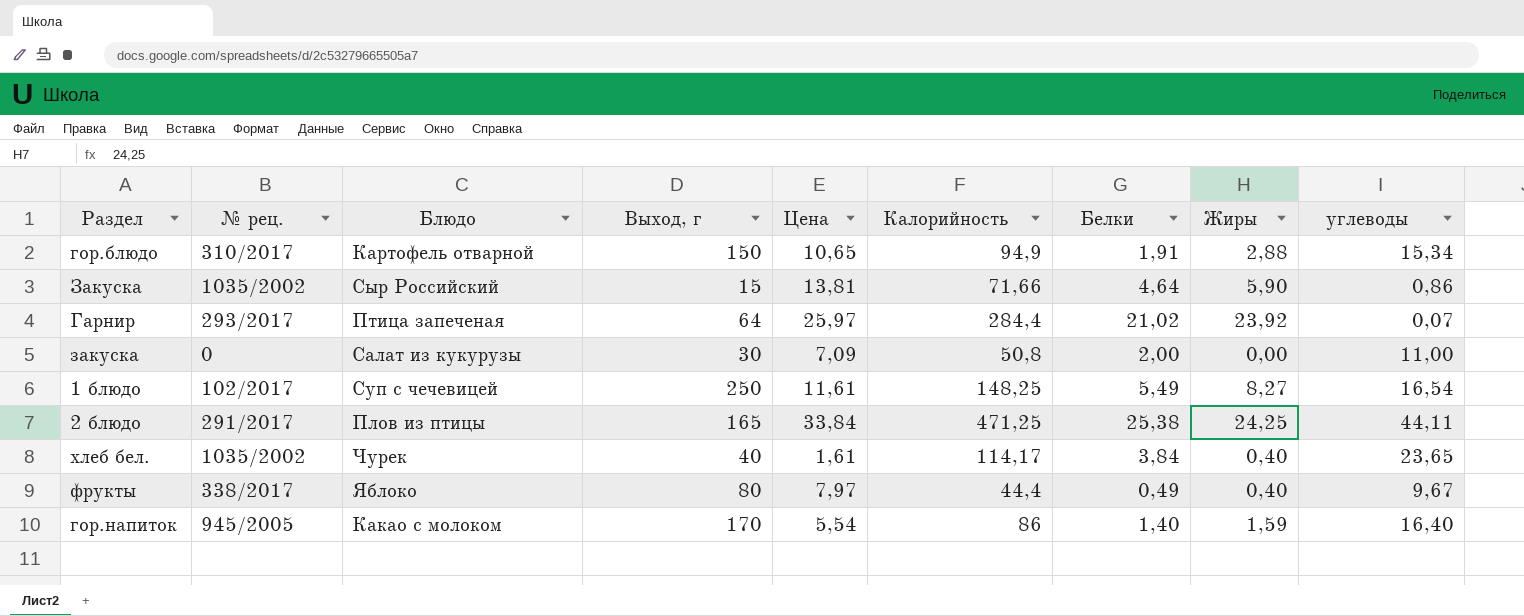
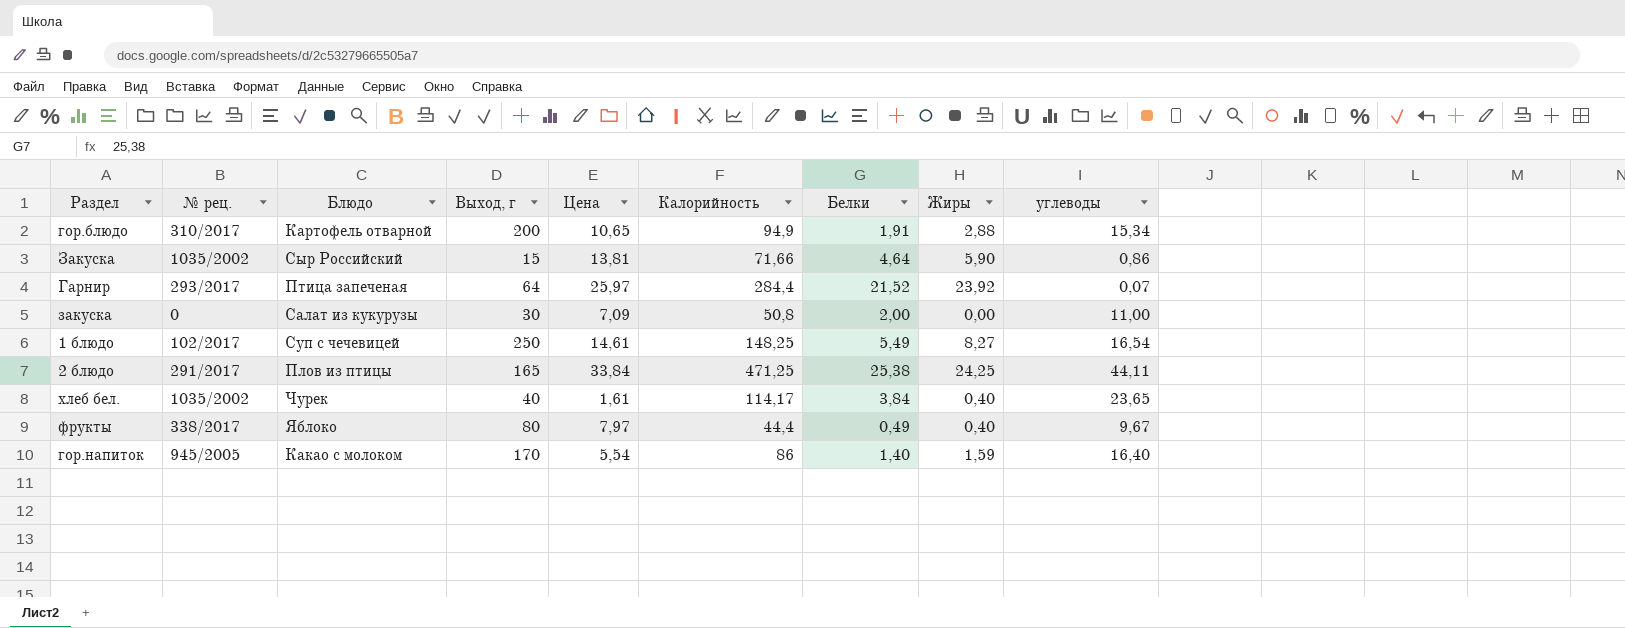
гор.блюдо | Выход, г: 150 -> 200
Гарнир | Белки: 21,02 -> 21,52
1 блюдо | Цена: 11,61 -> 14,61

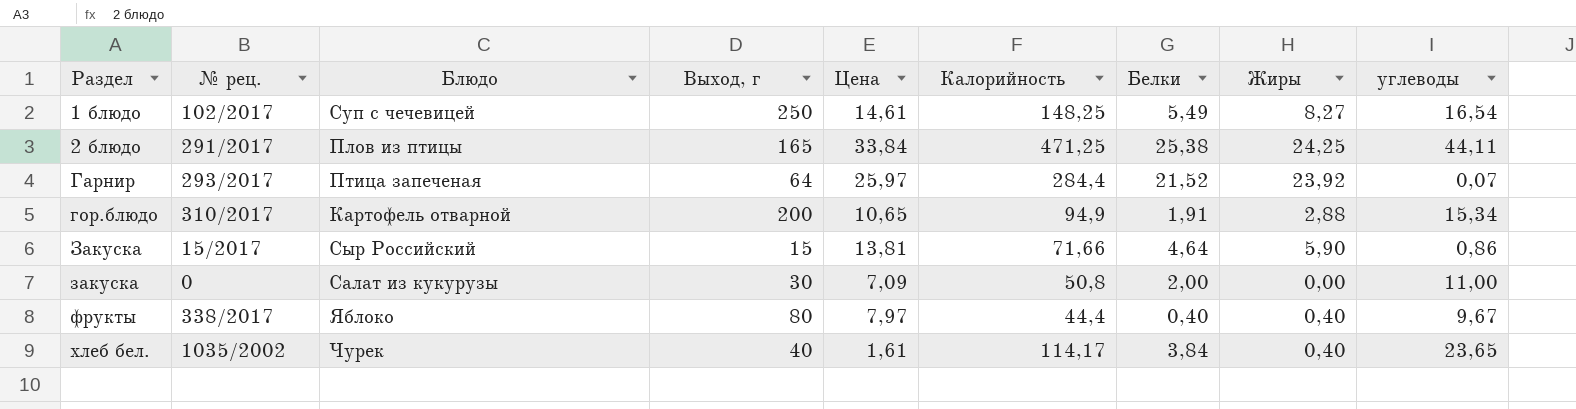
row order: none -> Раздел ascending
row гор.напиток: 945/2005 | Какао с молоком | 170 | 5,54 | 86 | 1,40 | 1,59 | 16,40 -> none
Закуска | № рец.: 1035/2002 -> 15/2017
фрукты | Белки: 0,49 -> 0,40

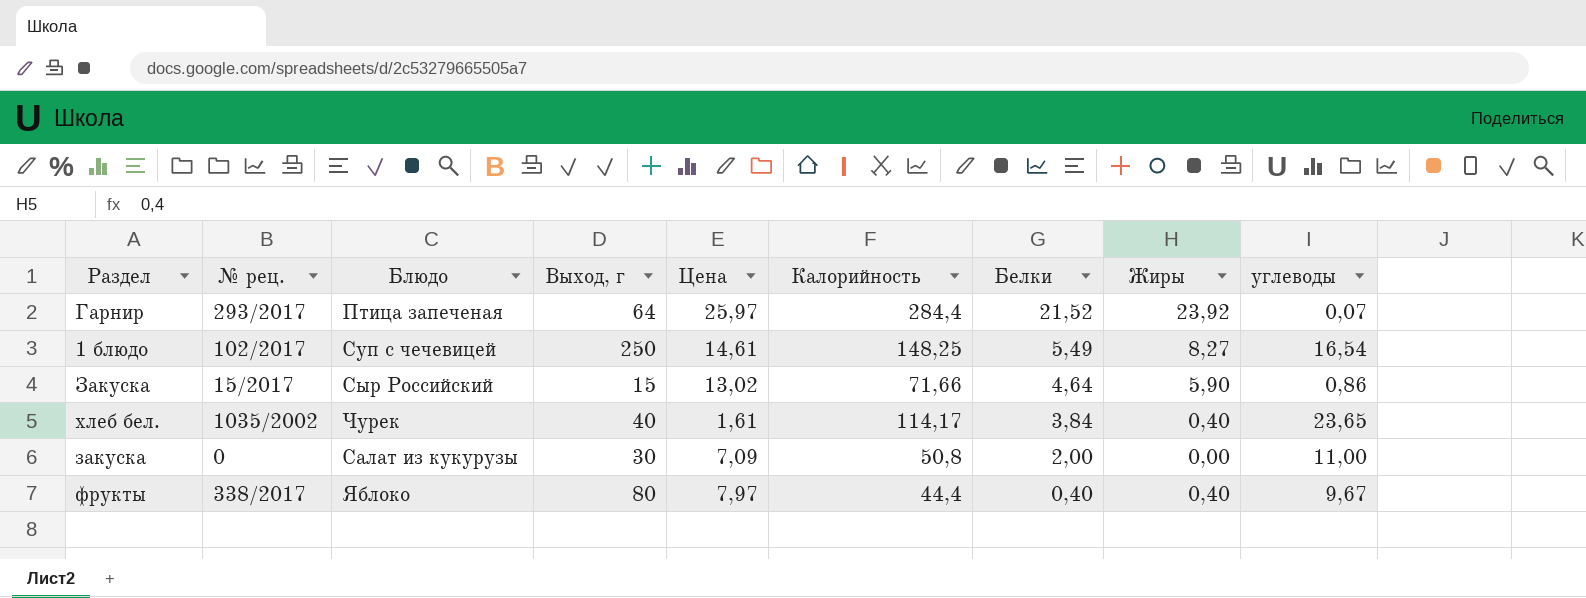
row order: Раздел ascending -> Белки descending
row 2 блюдо: 291/2017 | Плов из птицы | 165 | 33,84 | 471,25 | 25,38 | 24,25 | 44,11 -> none
row гор.блюдо: 310/2017 | Картофель отварной | 200 | 10,65 | 94,9 | 1,91 | 2,88 | 15,34 -> none
Закуска | Цена: 13,81 -> 13,02

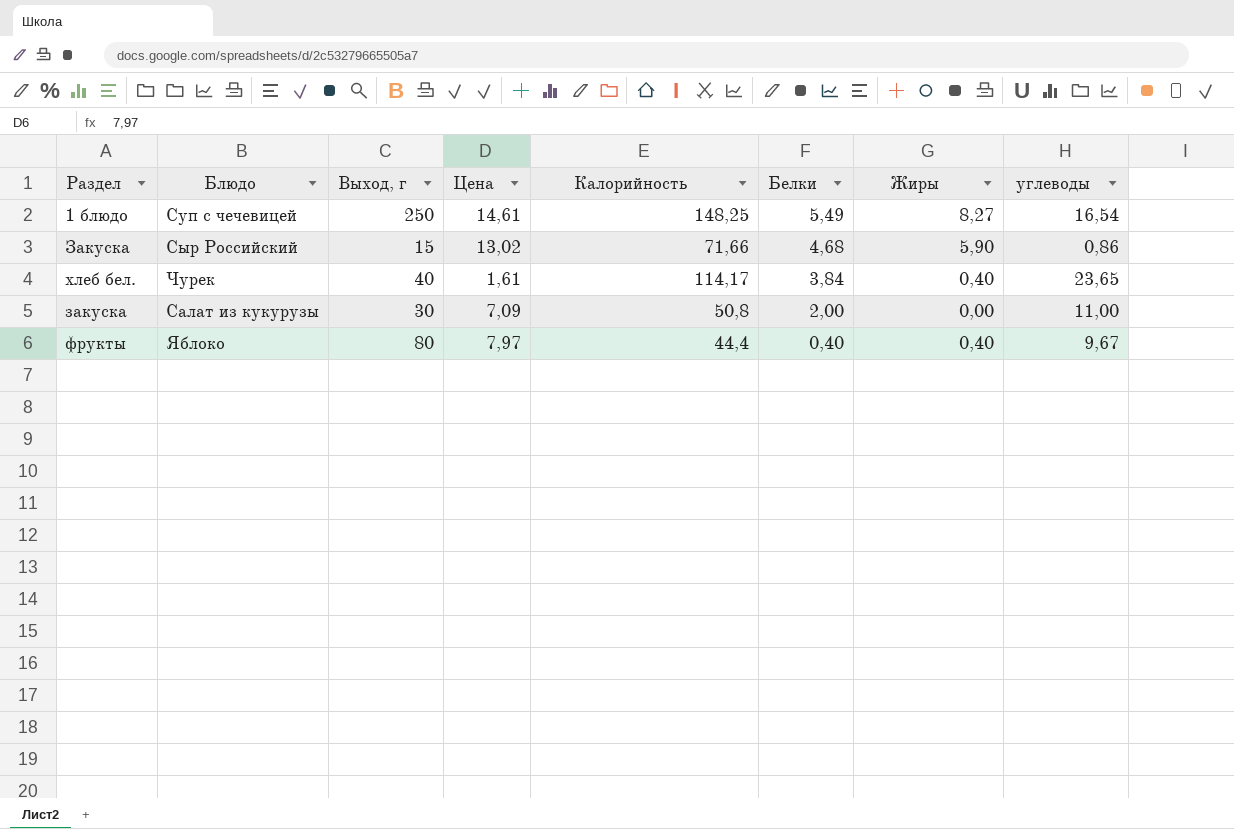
column № рец. | position: 2 -> none
row Гарнир: 293/2017 | Птица запеченая | 64 | 25,97 | 284,4 | 21,52 | 23,92 | 0,07 -> none
Закуска | Белки: 4,64 -> 4,68

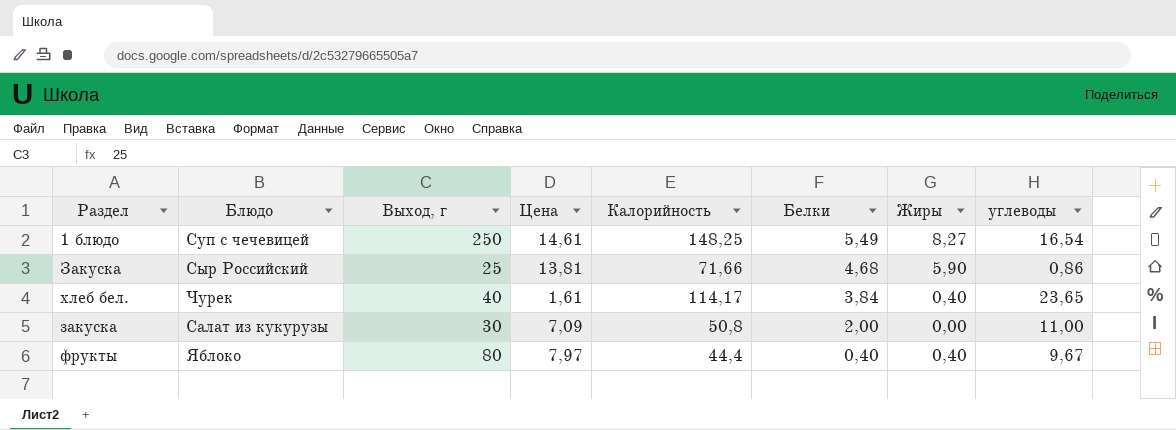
Закуска | Выход, г: 15 -> 25
Закуска | Цена: 13,02 -> 13,81

